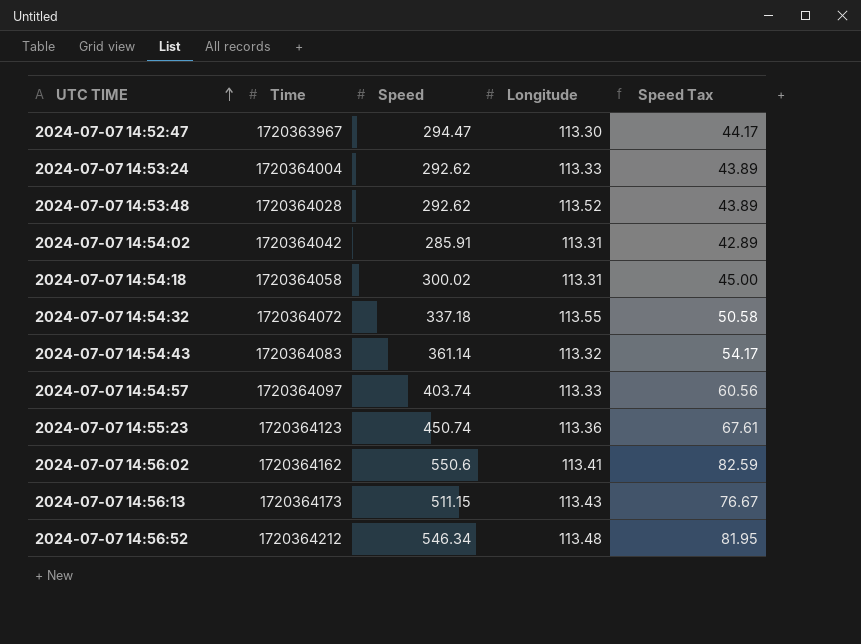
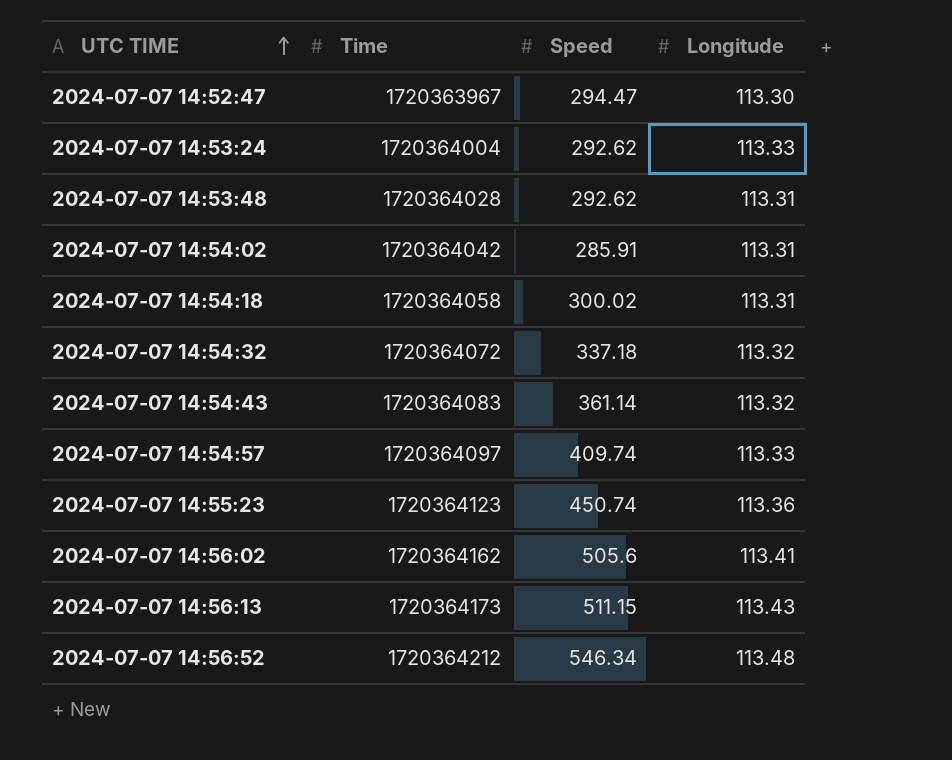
column Speed Tax | formula: [Speed] * 0.15 -> none
2024-07-07 14:53:48 | Longitude: 113.52 -> 113.31
2024-07-07 14:54:32 | Longitude: 113.55 -> 113.32
2024-07-07 14:54:57 | Speed: 403.74 -> 409.74
2024-07-07 14:56:02 | Speed: 550.6 -> 505.6

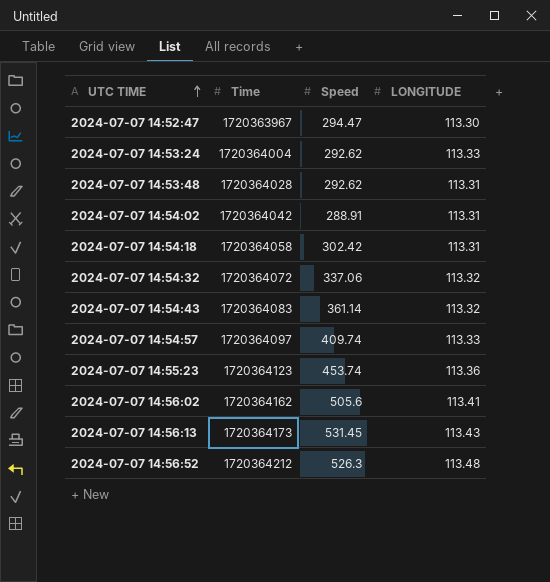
column name: Longitude -> LONGITUDE
2024-07-07 14:54:02 | Speed: 285.91 -> 288.91
2024-07-07 14:54:18 | Speed: 300.02 -> 302.42
2024-07-07 14:54:32 | Speed: 337.18 -> 337.06
2024-07-07 14:55:23 | Speed: 450.74 -> 453.74
2024-07-07 14:56:13 | Speed: 511.15 -> 531.45
2024-07-07 14:56:52 | Speed: 546.34 -> 526.3

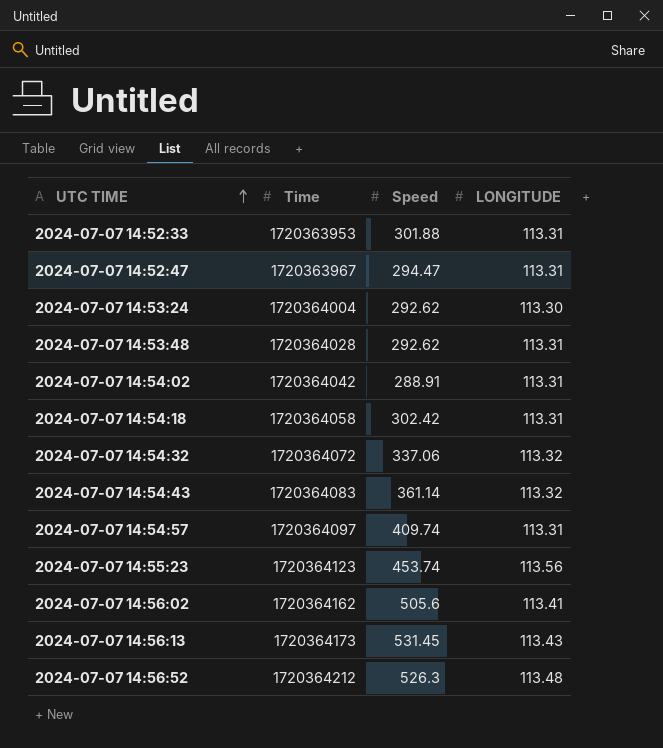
row 2024-07-07 14:52:33: none -> 1720363953 | 301.88 | 113.31
2024-07-07 14:52:47 | LONGITUDE: 113.30 -> 113.31
2024-07-07 14:53:24 | LONGITUDE: 113.33 -> 113.30
2024-07-07 14:54:57 | LONGITUDE: 113.33 -> 113.31
2024-07-07 14:55:23 | LONGITUDE: 113.36 -> 113.56

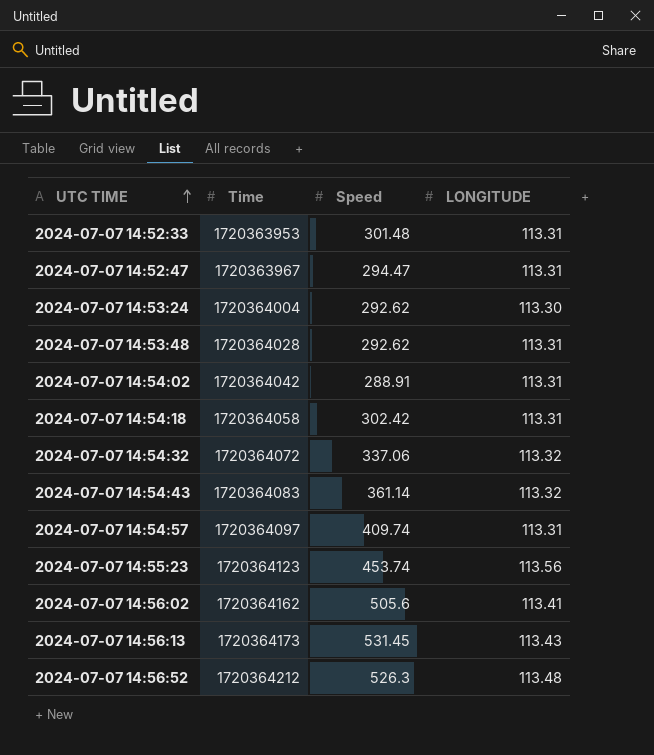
2024-07-07 14:52:33 | Speed: 301.88 -> 301.48

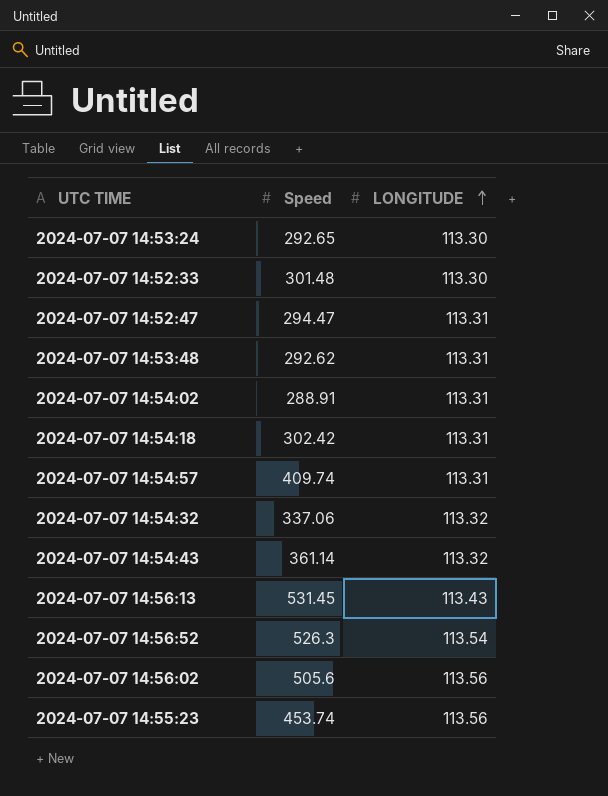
row order: UTC TIME ascending -> LONGITUDE ascending
column Time | position: 2 -> none
2024-07-07 14:53:24 | Speed: 292.62 -> 292.65
2024-07-07 14:52:33 | LONGITUDE: 113.31 -> 113.30
2024-07-07 14:56:52 | LONGITUDE: 113.48 -> 113.54
2024-07-07 14:56:02 | LONGITUDE: 113.41 -> 113.56

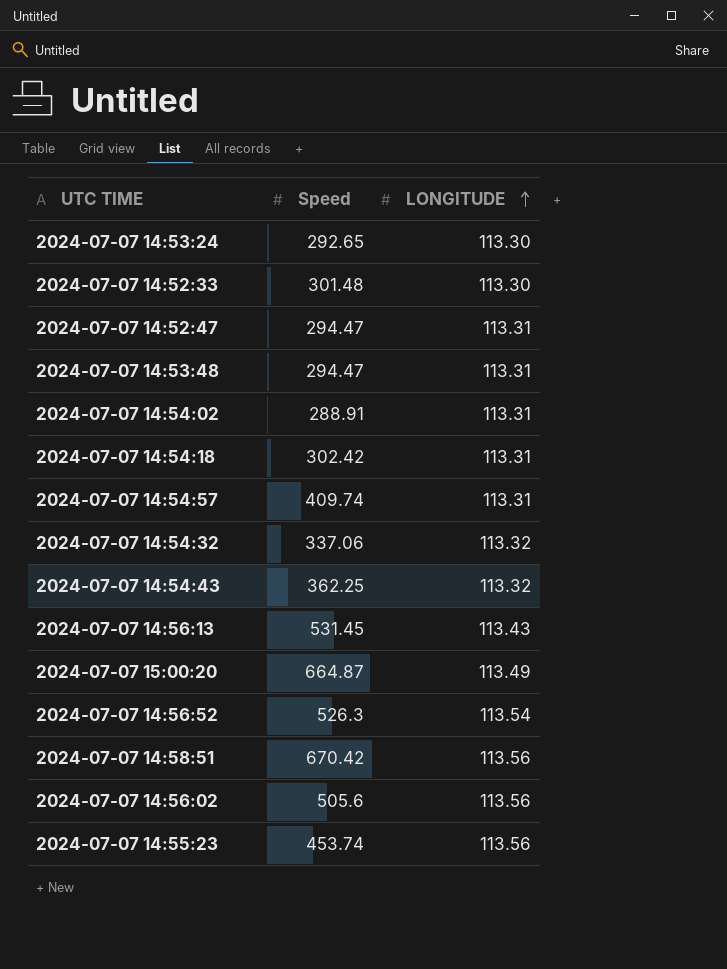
2024-07-07 14:53:48 | Speed: 292.62 -> 294.47
2024-07-07 14:54:43 | Speed: 361.14 -> 362.25
row 2024-07-07 15:00:20: none -> 664.87 | 113.49
row 2024-07-07 14:58:51: none -> 670.42 | 113.56

